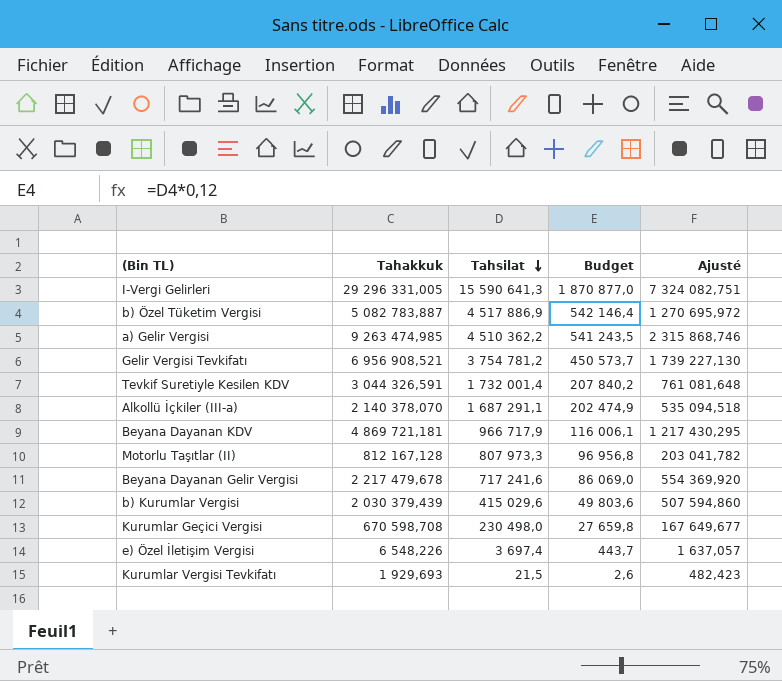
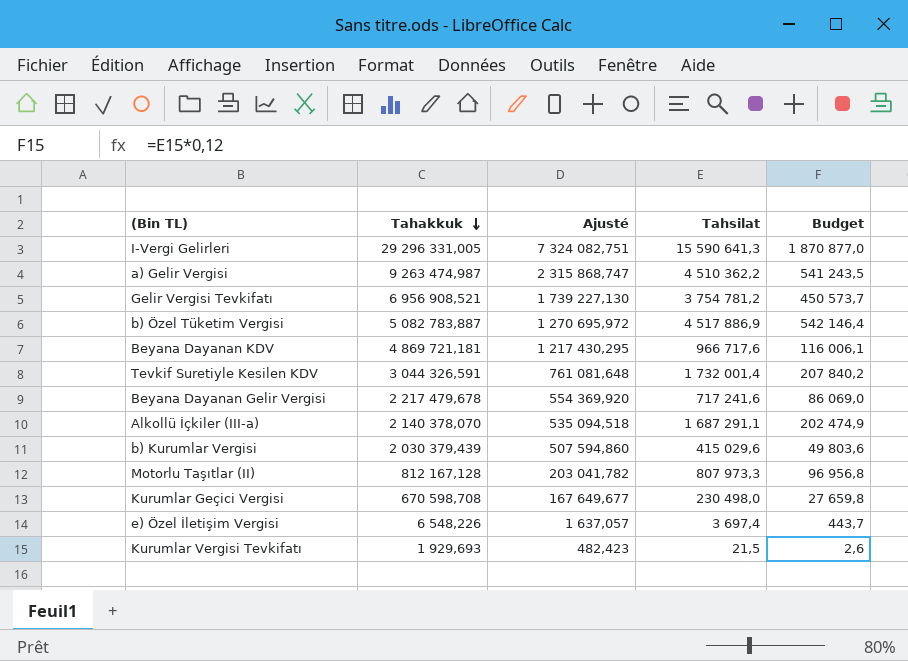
row order: Tahsilat descending -> Tahakkuk descending
column Ajusté | position: 5 -> 3
a) Gelir Vergisi | Tahakkuk: 9 263 474,985 -> 9 263 474,987
a) Gelir Vergisi | Ajusté: 2 315 868,746 -> 2 315 868,747
Beyana Dayanan KDV | Tahsilat: 966 717,9 -> 966 717,6

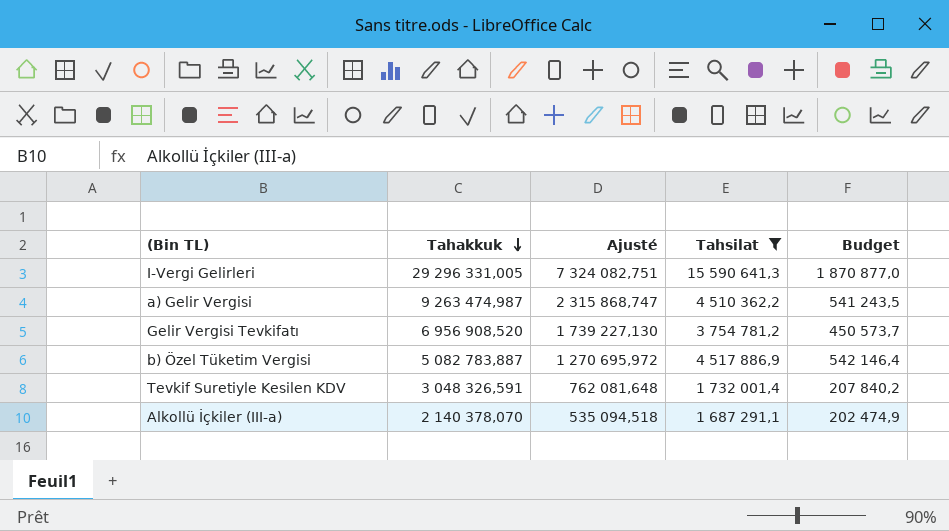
filter: none -> Tahsilat >= 1 687 291,1
Gelir Vergisi Tevkifatı | Tahakkuk: 6 956 908,521 -> 6 956 908,520
Tevkif Suretiyle Kesilen KDV | Tahakkuk: 3 044 326,591 -> 3 048 326,591
Tevkif Suretiyle Kesilen KDV | Ajusté: 761 081,648 -> 762 081,648

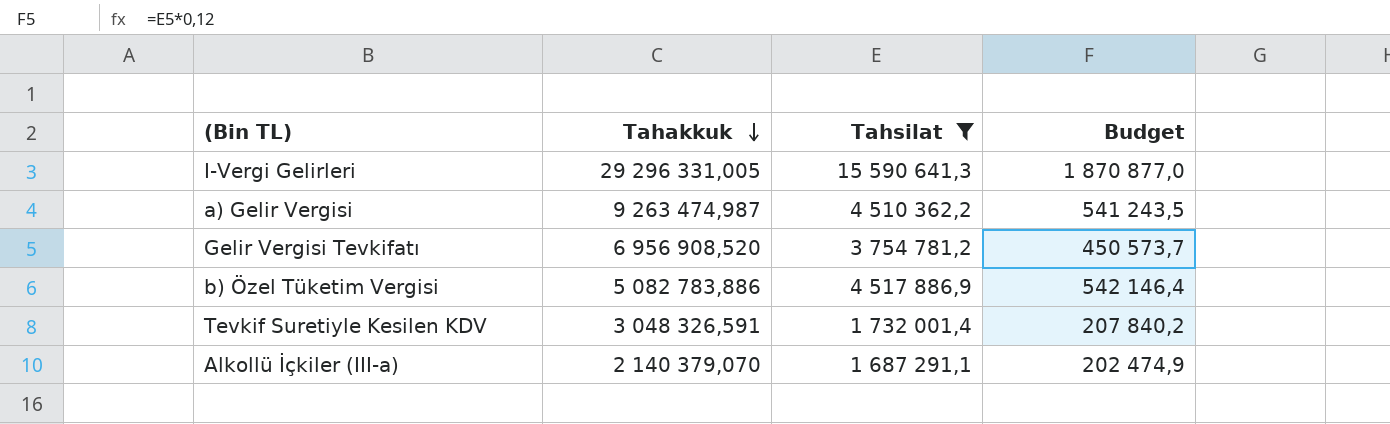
column Ajusté | formula: [Tahakkuk] * 0,25 -> none
b) Özel Tüketim Vergisi | Tahakkuk: 5 082 783,887 -> 5 082 783,886
Alkollü İçkiler (III-a) | Tahakkuk: 2 140 378,070 -> 2 140 379,070

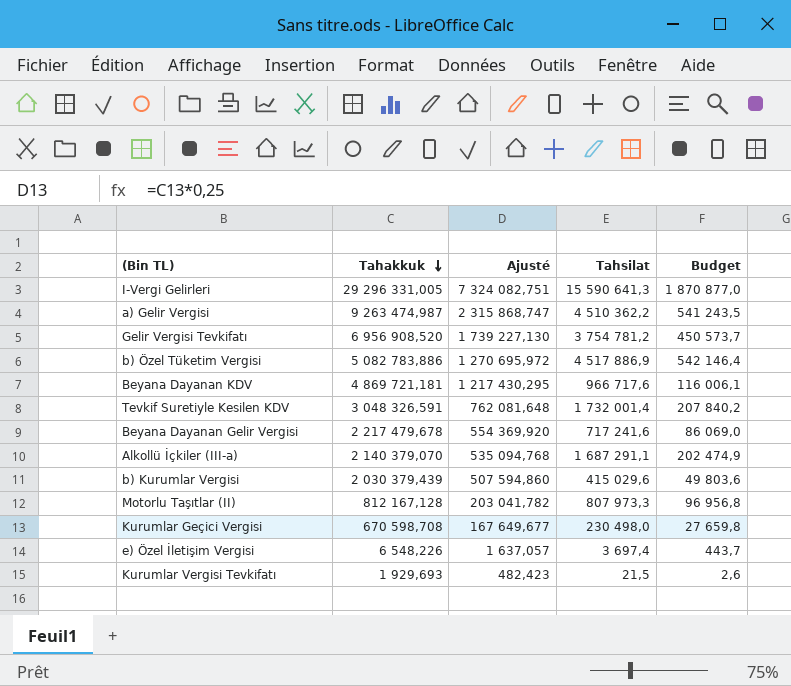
filter: Tahsilat >= 1 687 291,1 -> none
column Ajusté | formula: none -> [Tahakkuk] * 0,25

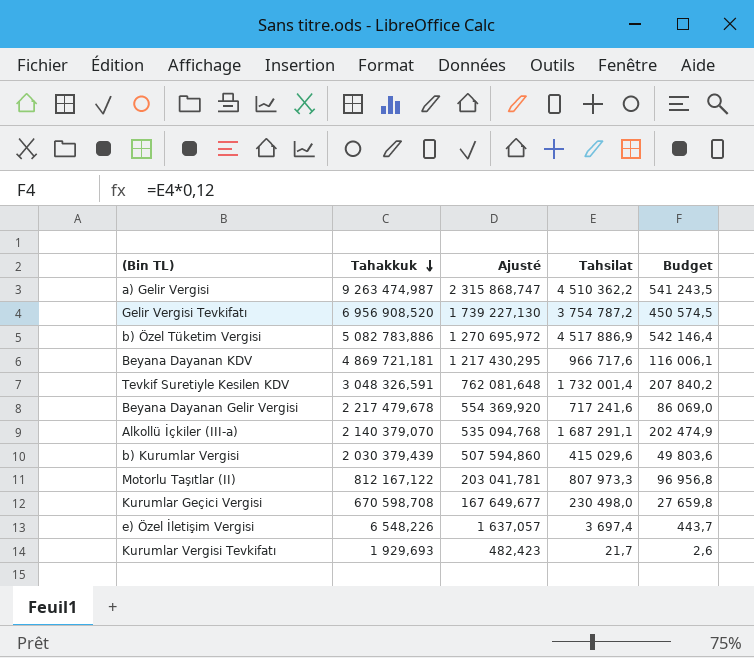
row I-Vergi Gelirleri: 29 296 331,005 | 7 324 082,751 | 15 590 641,3 | 1 870 877,0 -> none
Gelir Vergisi Tevkifatı | Tahsilat: 3 754 781,2 -> 3 754 787,2
Gelir Vergisi Tevkifatı | Budget: 450 573,7 -> 450 574,5
Motorlu Taşıtlar (II) | Tahakkuk: 812 167,128 -> 812 167,122
Motorlu Taşıtlar (II) | Ajusté: 203 041,782 -> 203 041,781
Kurumlar Vergisi Tevkifatı | Tahsilat: 21,5 -> 21,7

